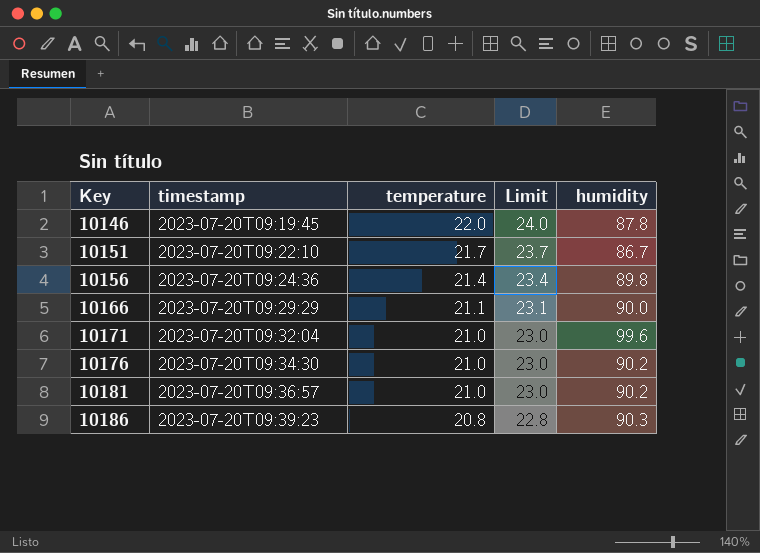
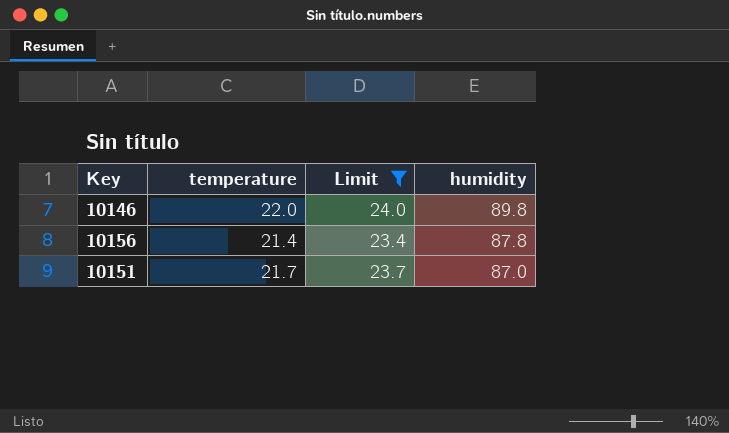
filter: none -> Limit >= 23.4
row order: Key ascending -> humidity descending
column timestamp | position: 2 -> none
10146 | humidity: 87.8 -> 89.8
10156 | humidity: 89.8 -> 87.8
10151 | humidity: 86.7 -> 87.0

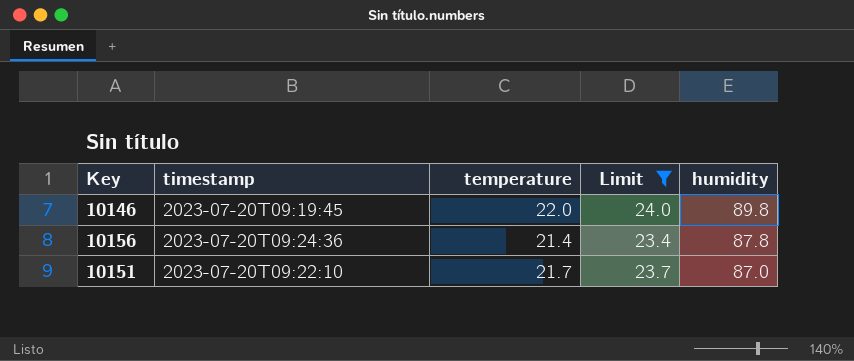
column timestamp | position: none -> 2

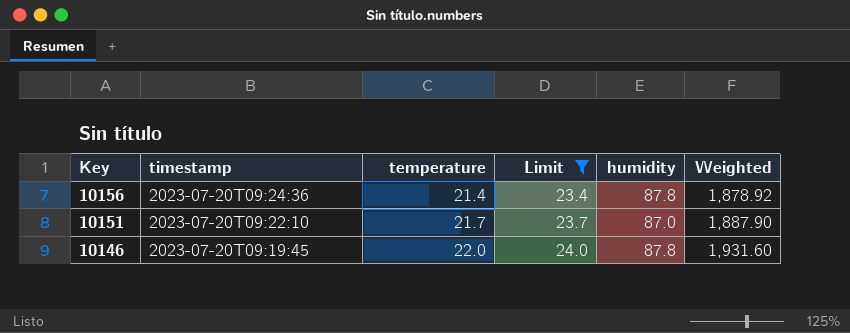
row order: humidity descending -> Key descending
column Weighted | formula: none -> [temperature] * [humidity]
10146 | humidity: 89.8 -> 87.8

